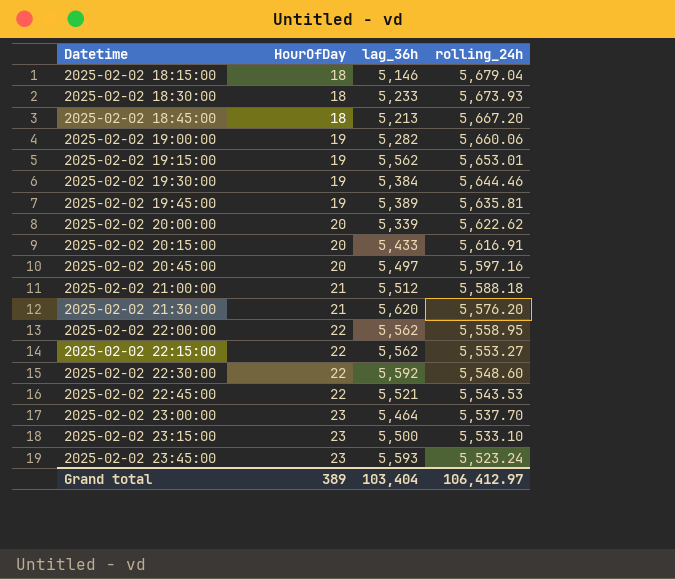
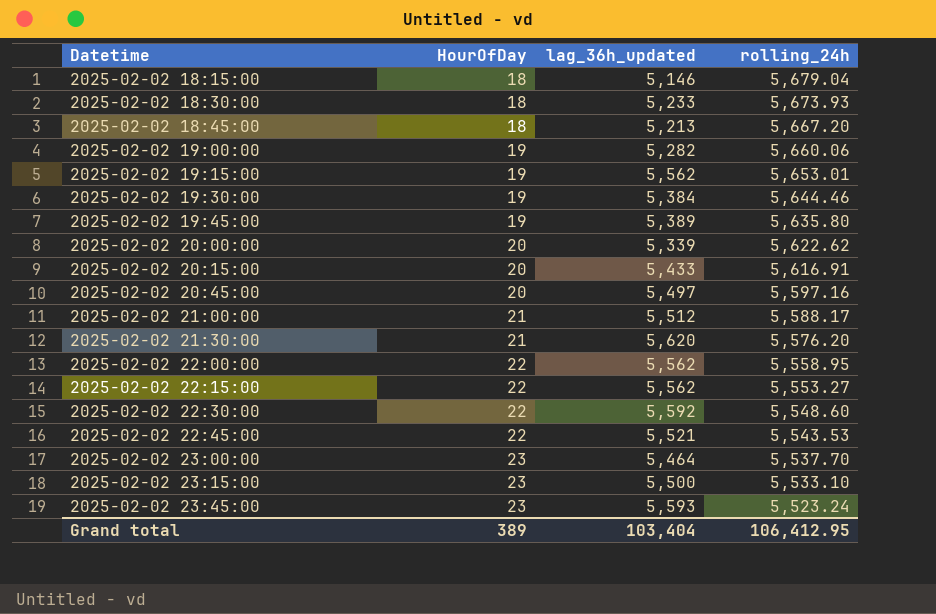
column name: lag_36h -> lag_36h_updated
2025-02-02 19:45:00 | rolling_24h: 5,635.81 -> 5,635.80
2025-02-02 21:00:00 | rolling_24h: 5,588.18 -> 5,588.17
Grand total | rolling_24h: 106,412.97 -> 106,412.95

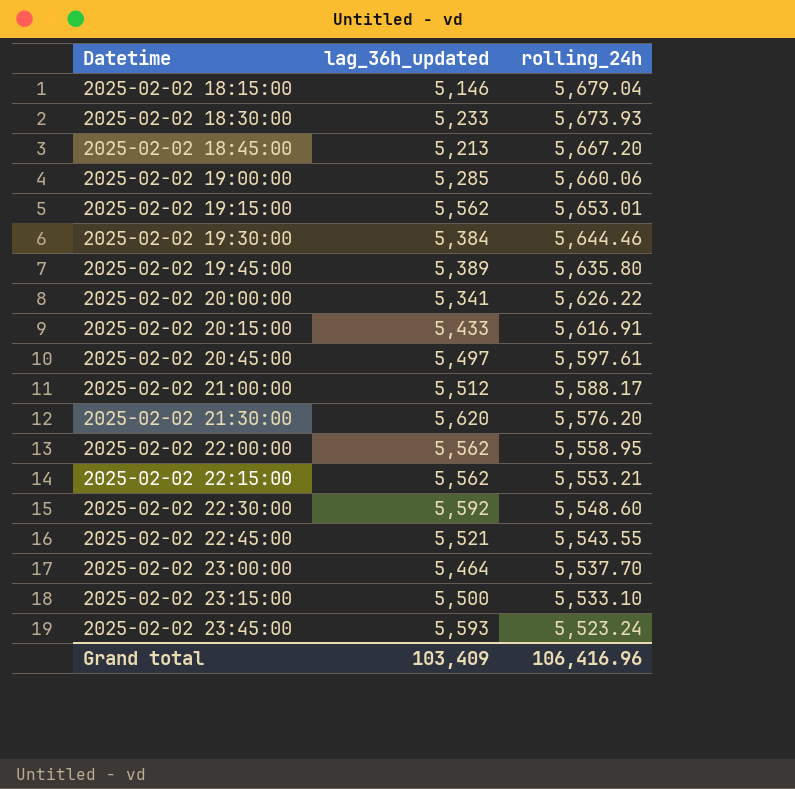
column HourOfDay | position: 2 -> none
2025-02-02 19:00:00 | lag_36h_updated: 5,282 -> 5,285
2025-02-02 20:00:00 | lag_36h_updated: 5,339 -> 5,341
2025-02-02 20:00:00 | rolling_24h: 5,622.62 -> 5,626.22
2025-02-02 20:45:00 | rolling_24h: 5,597.16 -> 5,597.61
2025-02-02 22:15:00 | rolling_24h: 5,553.27 -> 5,553.21
2025-02-02 22:45:00 | rolling_24h: 5,543.53 -> 5,543.55
Grand total | lag_36h_updated: 103,404 -> 103,409
Grand total | rolling_24h: 106,412.95 -> 106,416.96

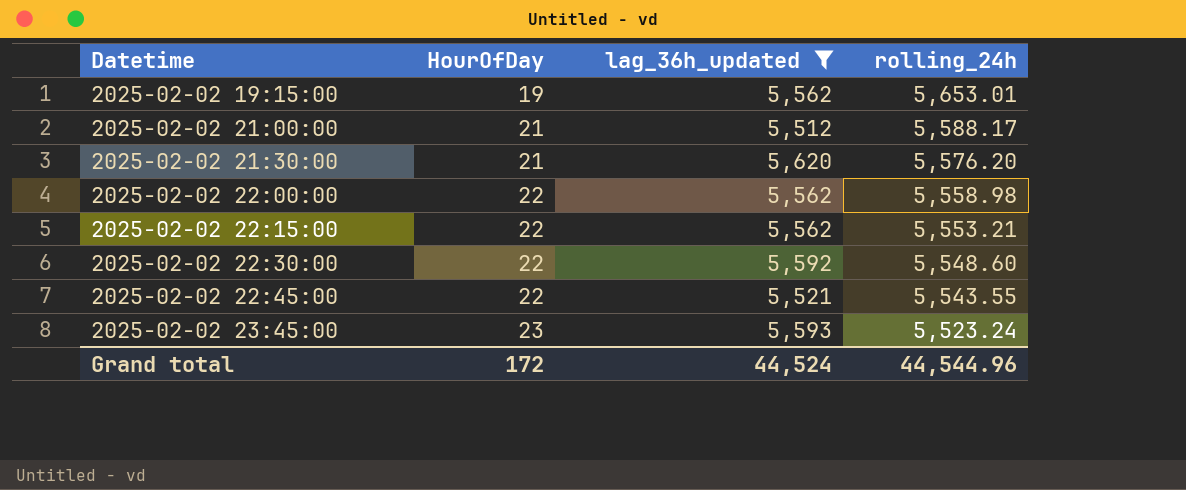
filter: none -> lag_36h_updated >= 5,512
column HourOfDay | position: none -> 2
2025-02-02 22:00:00 | rolling_24h: 5,558.95 -> 5,558.98
Grand total | lag_36h_updated: 103,409 -> 44,524
Grand total | rolling_24h: 106,416.96 -> 44,544.96

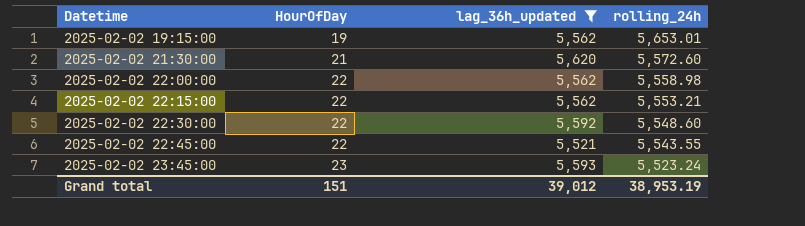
row 2025-02-02 21:00:00: 21 | 5,512 | 5,588.17 -> none
2025-02-02 21:30:00 | rolling_24h: 5,576.20 -> 5,572.60
Grand total | HourOfDay: 172 -> 151
Grand total | lag_36h_updated: 44,524 -> 39,012
Grand total | rolling_24h: 44,544.96 -> 38,953.19

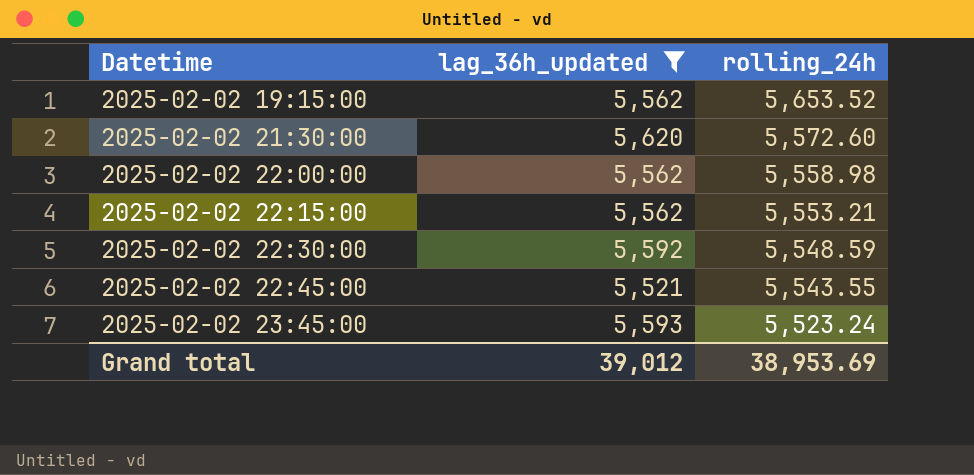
column HourOfDay | position: 2 -> none
2025-02-02 19:15:00 | rolling_24h: 5,653.01 -> 5,653.52
2025-02-02 22:30:00 | rolling_24h: 5,548.60 -> 5,548.59
Grand total | rolling_24h: 38,953.19 -> 38,953.69

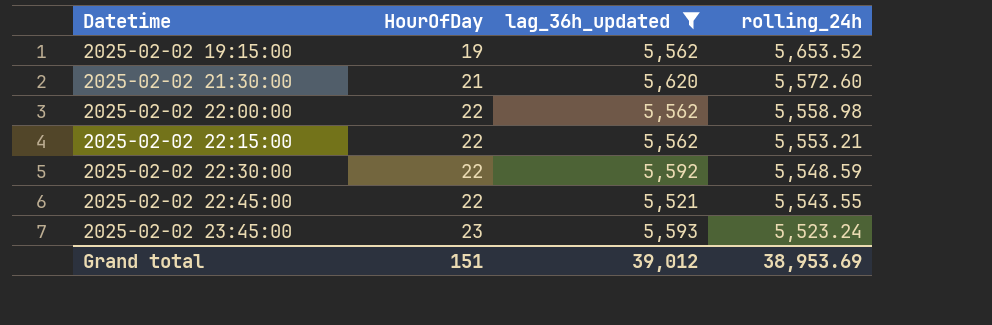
column HourOfDay | position: none -> 2

